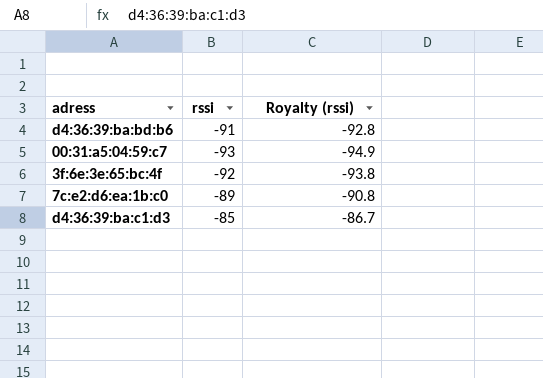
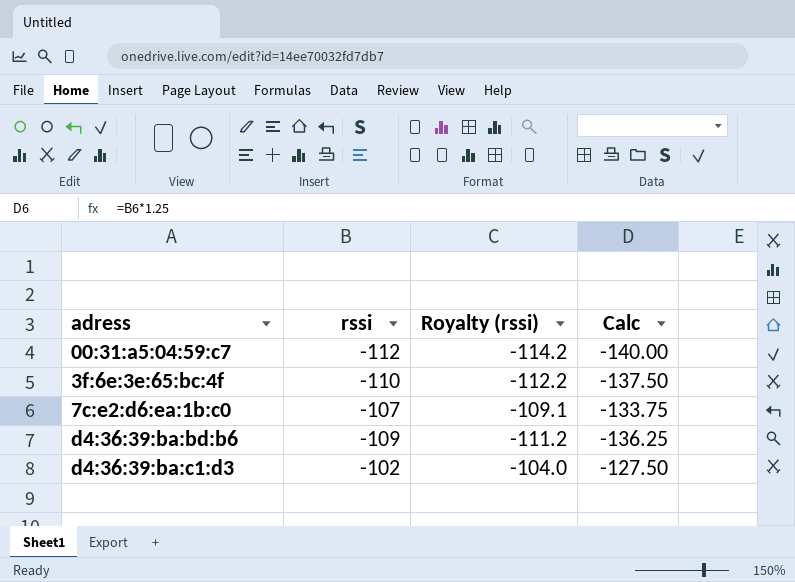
row order: none -> adress ascending
column Calc | formula: none -> [rssi] * 1.25
00:31:a5:04:59:c7 | rssi: -93 -> -112
00:31:a5:04:59:c7 | Royalty (rssi): -94.9 -> -114.2
3f:6e:3e:65:bc:4f | rssi: -92 -> -110
3f:6e:3e:65:bc:4f | Royalty (rssi): -93.8 -> -112.2
7c:e2:d6:ea:1b:c0 | rssi: -89 -> -107
7c:e2:d6:ea:1b:c0 | Royalty (rssi): -90.8 -> -109.1
d4:36:39:ba:bd:b6 | rssi: -91 -> -109
d4:36:39:ba:bd:b6 | Royalty (rssi): -92.8 -> -111.2
d4:36:39:ba:c1:d3 | rssi: -85 -> -102
d4:36:39:ba:c1:d3 | Royalty (rssi): -86.7 -> -104.0

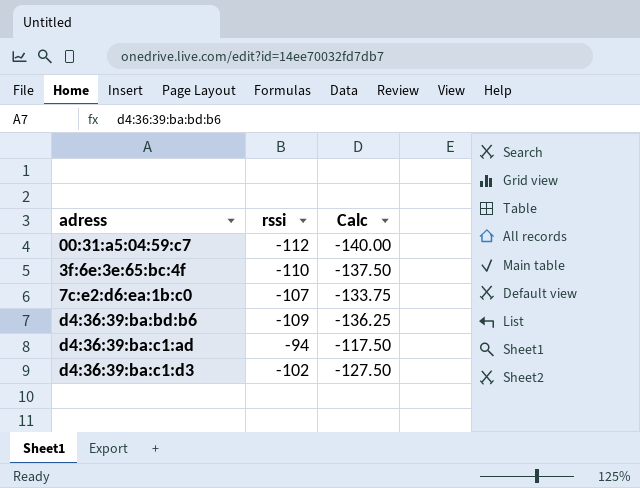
column Royalty (rssi) | formula: [rssi] * 1.02 -> none
row d4:36:39:ba:c1:ad: none -> -94 | -117.50

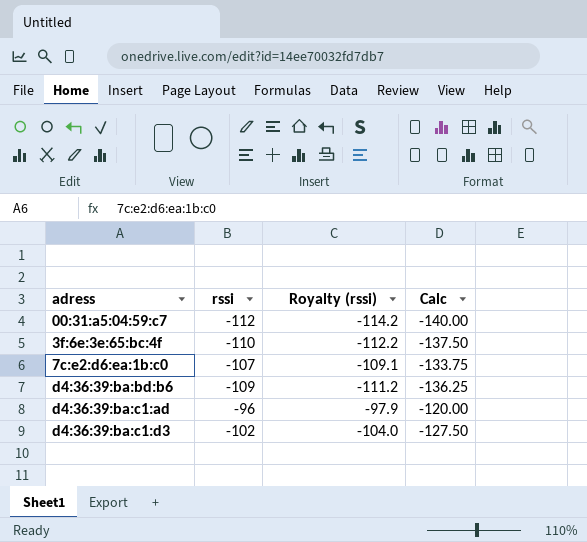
column Royalty (rssi) | formula: none -> [rssi] * 1.02
d4:36:39:ba:c1:ad | rssi: -94 -> -96
d4:36:39:ba:c1:ad | Calc: -117.50 -> -120.00

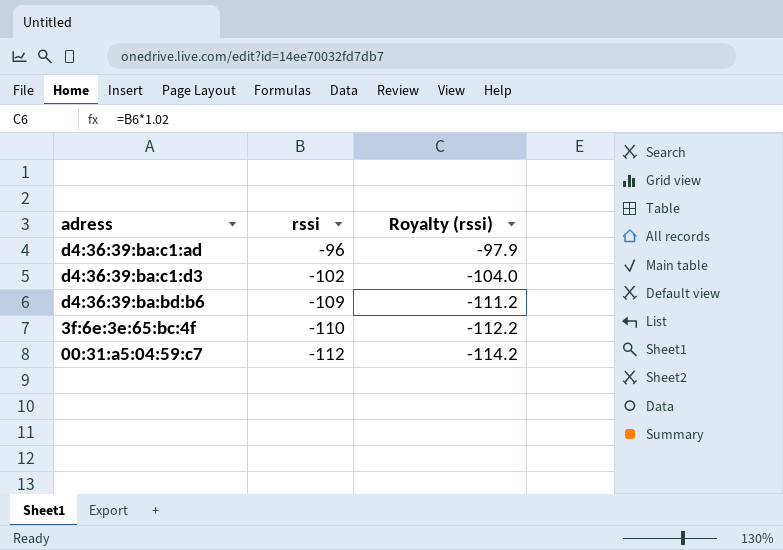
row order: adress ascending -> rssi descending
column Calc | formula: [rssi] * 1.25 -> none
row 7c:e2:d6:ea:1b:c0: -107 | -109.1 | -133.75 -> none

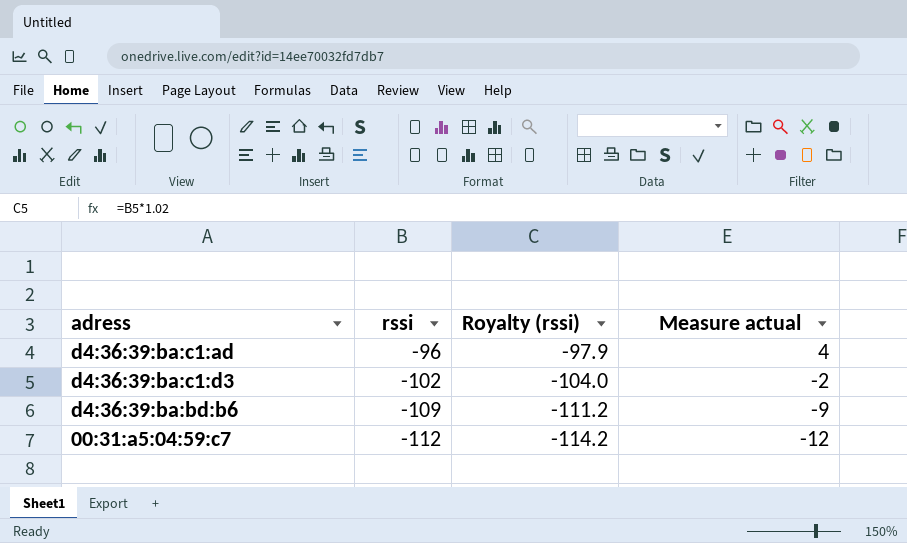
column Measure actual | formula: none -> [rssi] + 100
row 3f:6e:3e:65:bc:4f: -110 | -112.2 -> none

